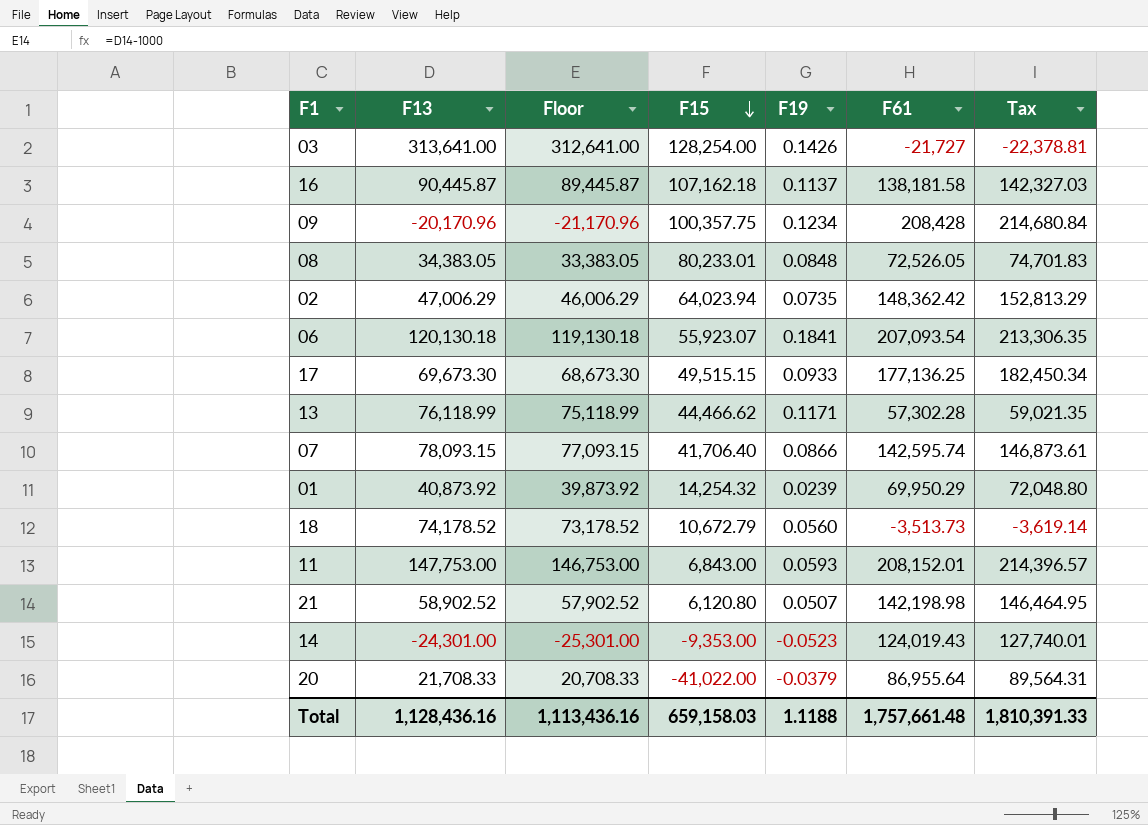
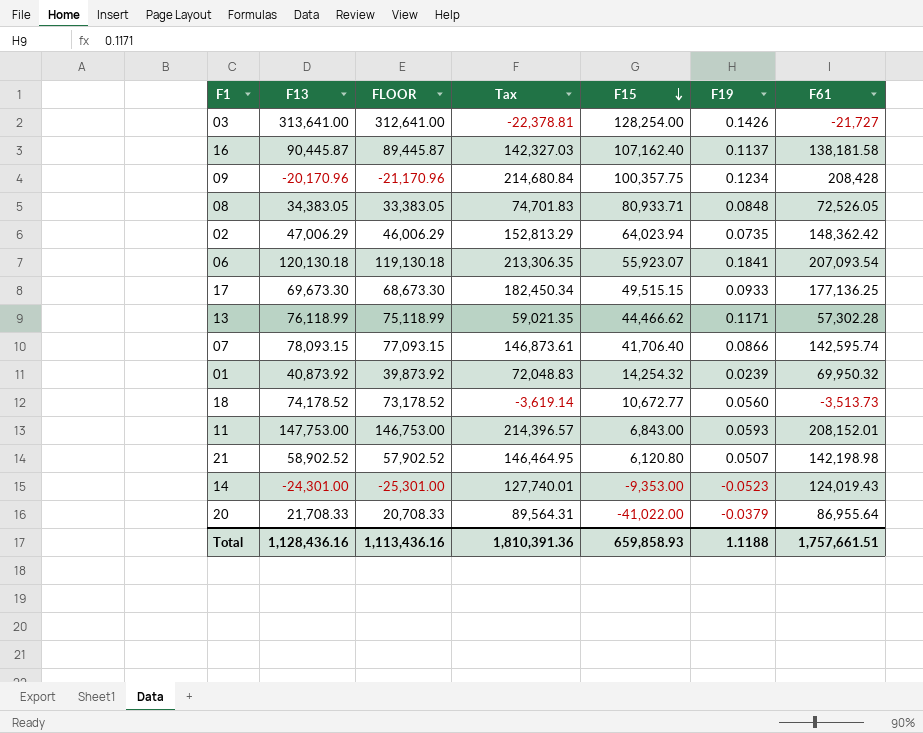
column name: Floor -> FLOOR
column Tax | position: 7 -> 4
16 | F15: 107,162.18 -> 107,162.40
08 | F15: 80,233.01 -> 80,933.71
01 | Tax: 72,048.80 -> 72,048.83
01 | F61: 69,950.29 -> 69,950.32
18 | F15: 10,672.79 -> 10,672.77
Total | Tax: 1,810,391.33 -> 1,810,391.36
Total | F15: 659,158.03 -> 659,858.93
Total | F61: 1,757,661.48 -> 1,757,661.51

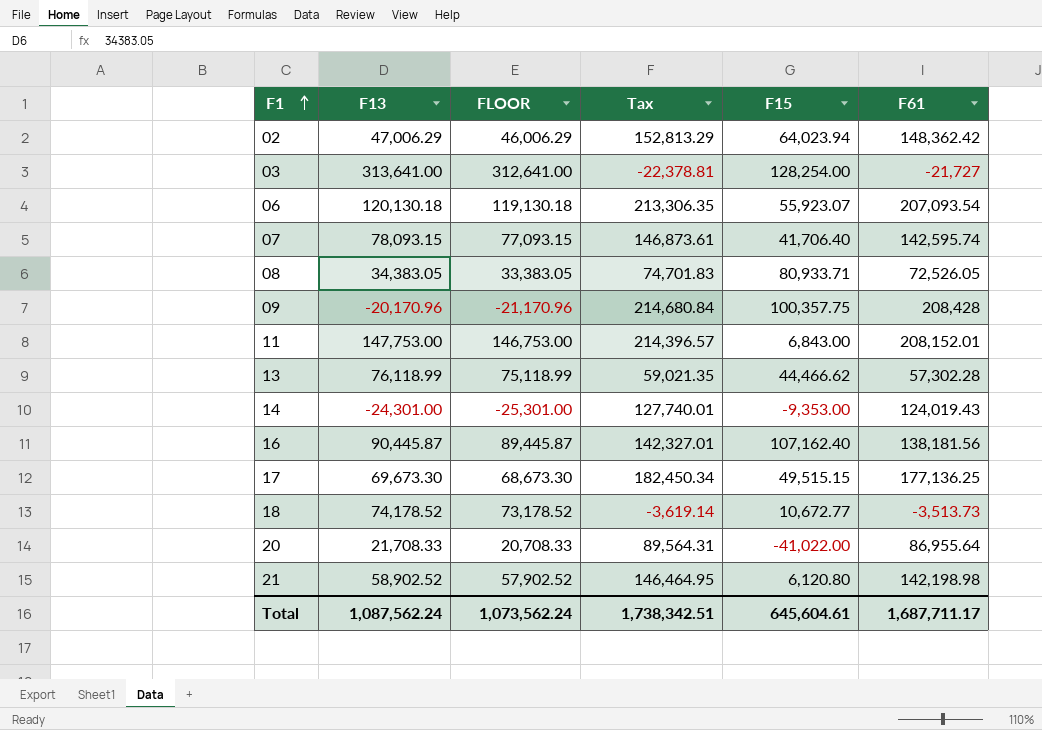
row order: F15 descending -> F1 ascending
column F19 | position: 6 -> none
row 01: 40,873.92 | 39,873.92 | 72,048.83 | 14,254.32 | 0.0239 | 69,950.32 -> none
16 | Tax: 142,327.03 -> 142,327.01
16 | F61: 138,181.58 -> 138,181.56
Total | F13: 1,128,436.16 -> 1,087,562.24
Total | FLOOR: 1,113,436.16 -> 1,073,562.24
Total | Tax: 1,810,391.36 -> 1,738,342.51
Total | F15: 659,858.93 -> 645,604.61
Total | F61: 1,757,661.51 -> 1,687,711.17

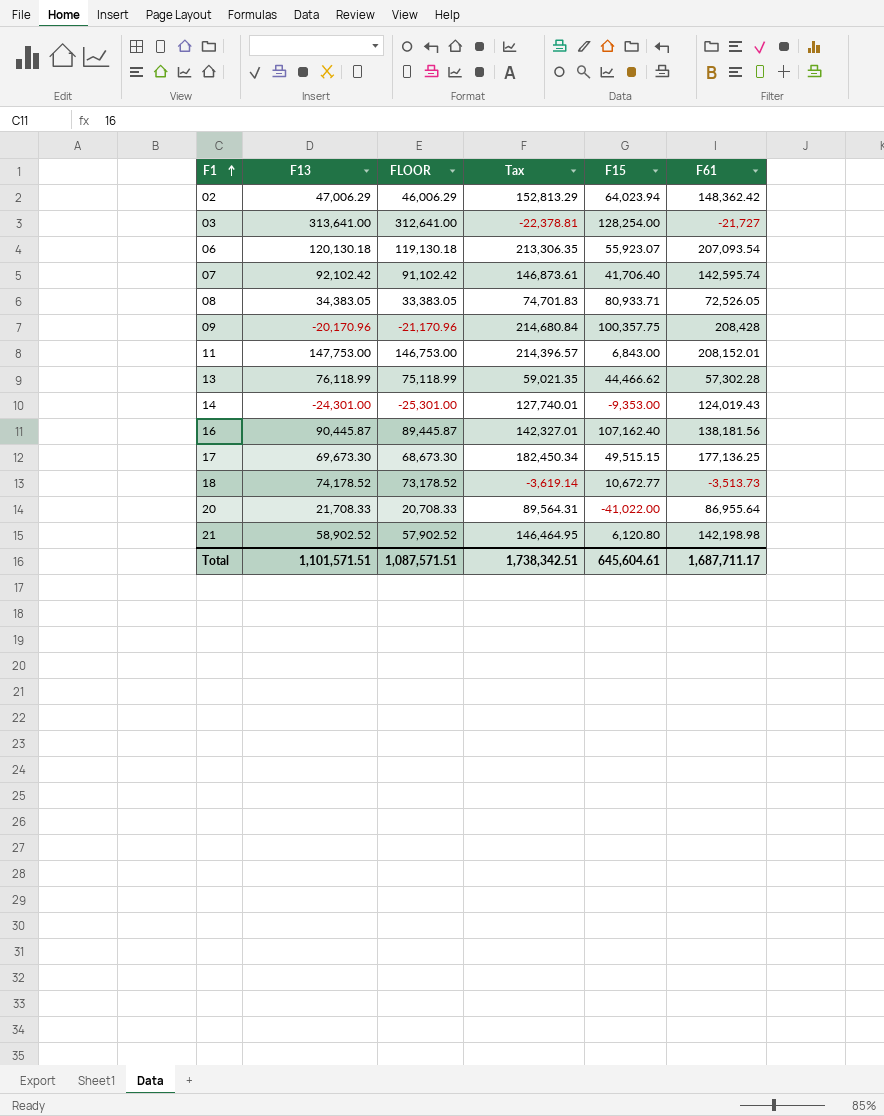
07 | F13: 78,093.15 -> 92,102.42
07 | FLOOR: 77,093.15 -> 91,102.42
Total | F13: 1,087,562.24 -> 1,101,571.51
Total | FLOOR: 1,073,562.24 -> 1,087,571.51

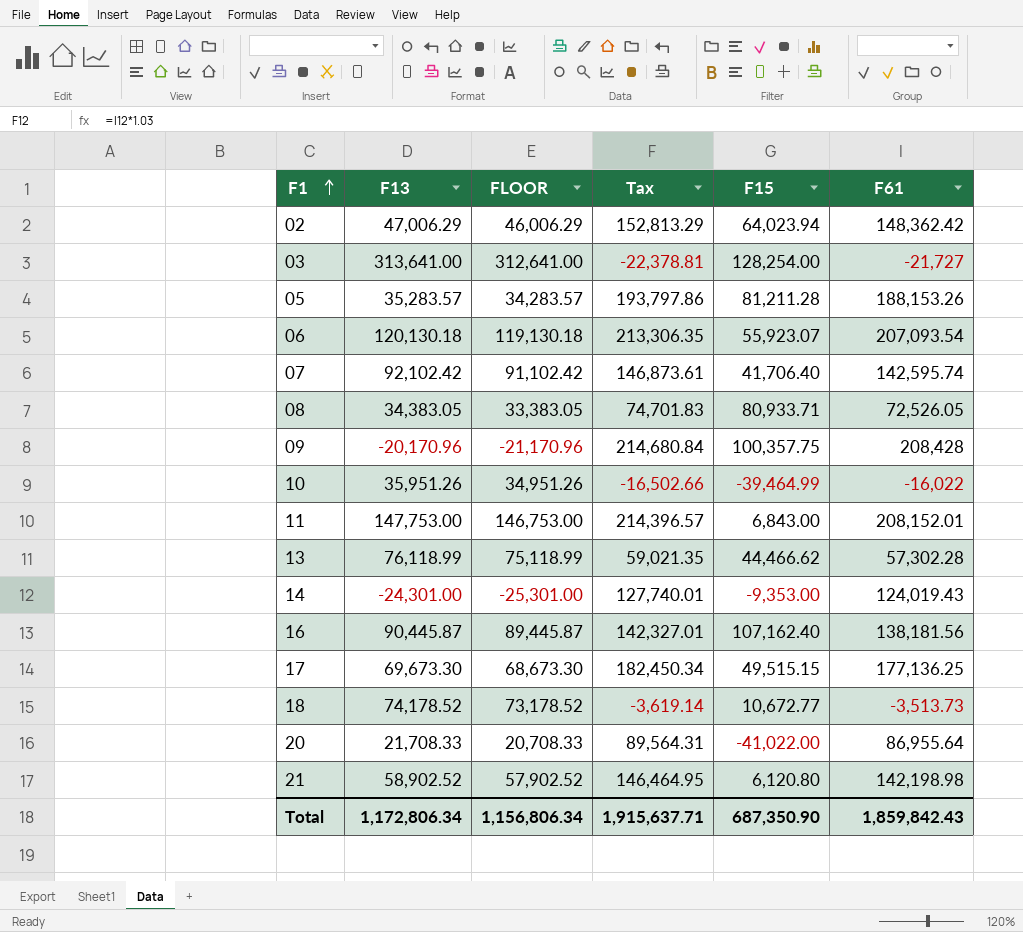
row 05: none -> 35,283.57 | 34,283.57 | 193,797.86 | 81,211.28 | 188,153.26
row 10: none -> 35,951.26 | 34,951.26 | -16,502.66 | -39,464.99 | -16,022
Total | F13: 1,101,571.51 -> 1,172,806.34
Total | FLOOR: 1,087,571.51 -> 1,156,806.34
Total | Tax: 1,738,342.51 -> 1,915,637.71
Total | F15: 645,604.61 -> 687,350.90
Total | F61: 1,687,711.17 -> 1,859,842.43

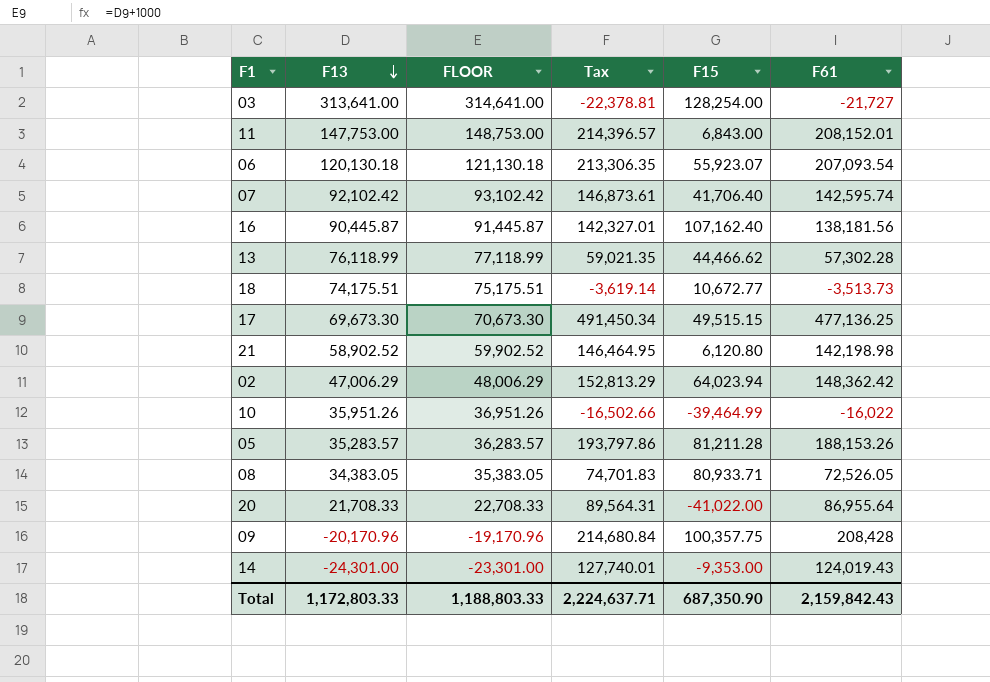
row order: F1 ascending -> F13 descending
column FLOOR | formula: [F13] - 1000 -> [F13] + 1000
18 | F13: 74,178.52 -> 74,175.51
17 | Tax: 182,450.34 -> 491,450.34
17 | F61: 177,136.25 -> 477,136.25
Total | F13: 1,172,806.34 -> 1,172,803.33
Total | FLOOR: 1,156,806.34 -> 1,188,803.33
Total | Tax: 1,915,637.71 -> 2,224,637.71
Total | F61: 1,859,842.43 -> 2,159,842.43

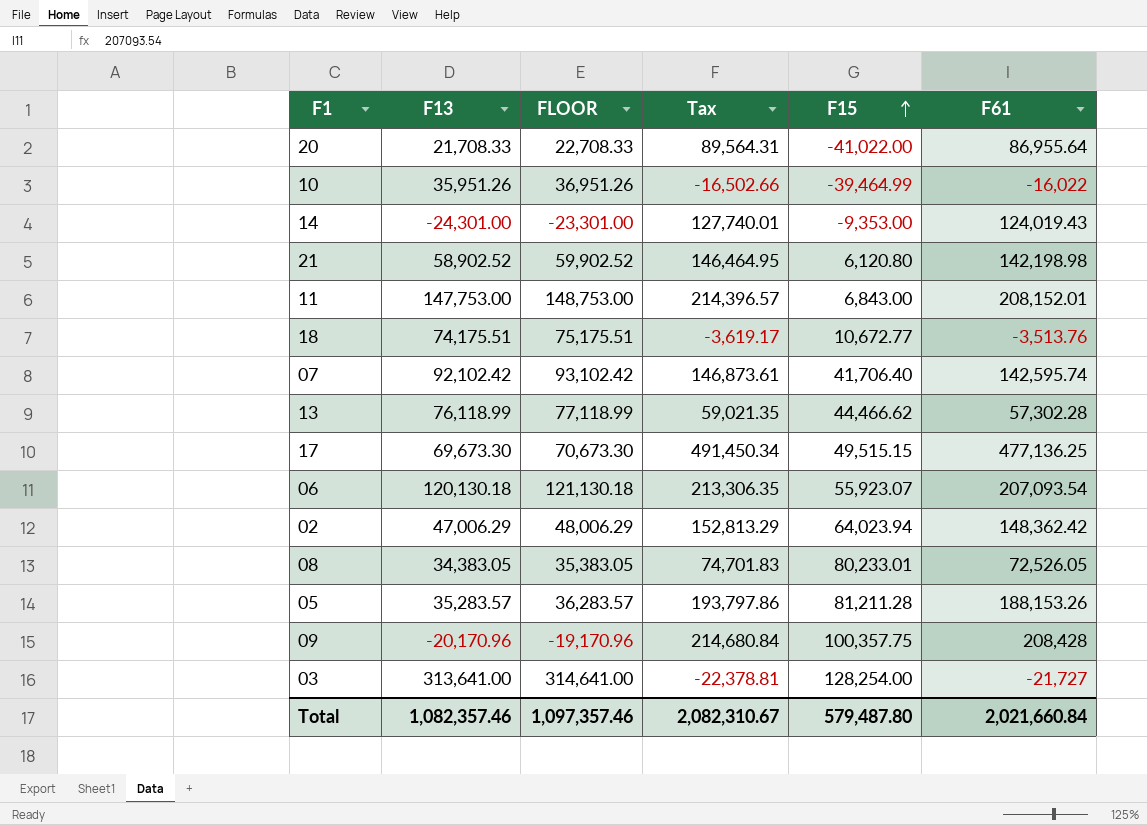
row order: F13 descending -> F15 ascending
row 16: 90,445.87 | 91,445.87 | 142,327.01 | 107,162.40 | 138,181.56 -> none
18 | Tax: -3,619.14 -> -3,619.17
18 | F61: -3,513.73 -> -3,513.76
08 | F15: 80,933.71 -> 80,233.01
Total | F13: 1,172,803.33 -> 1,082,357.46
Total | FLOOR: 1,188,803.33 -> 1,097,357.46
Total | Tax: 2,224,637.71 -> 2,082,310.67
Total | F15: 687,350.90 -> 579,487.80
Total | F61: 2,159,842.43 -> 2,021,660.84

